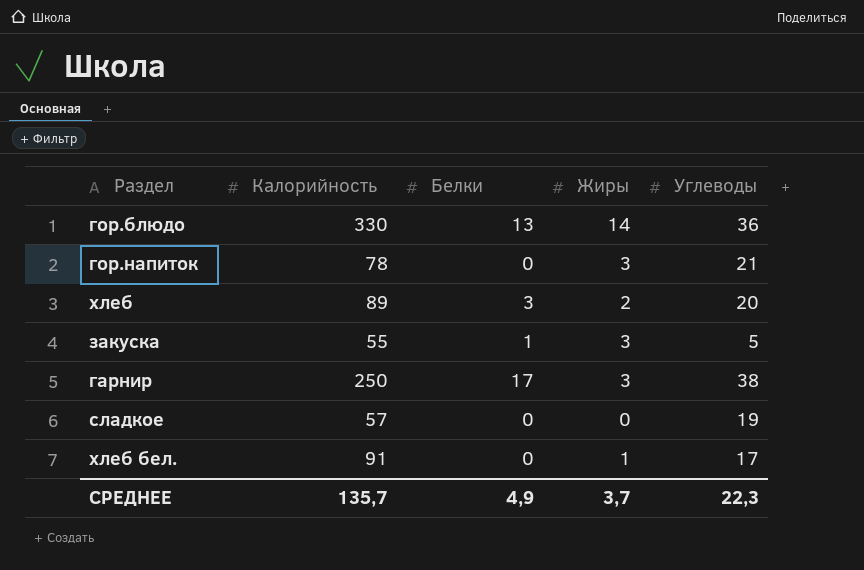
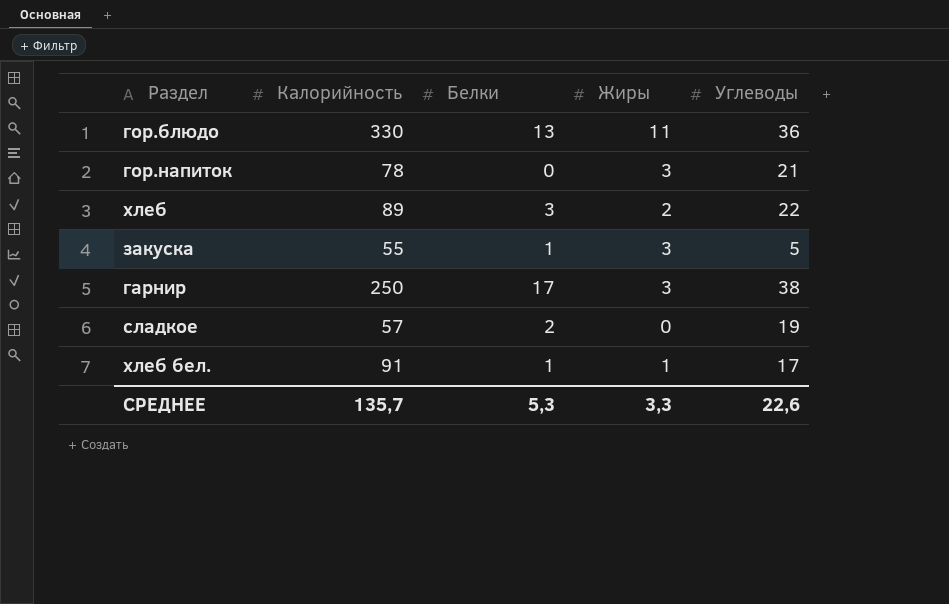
гор.блюдо | Жиры: 14 -> 11
хлеб | Углеводы: 20 -> 22
сладкое | Белки: 0 -> 2
хлеб бел. | Белки: 0 -> 1
СРЕДНЕЕ | Белки: 4,9 -> 5,3
СРЕДНЕЕ | Жиры: 3,7 -> 3,3
СРЕДНЕЕ | Углеводы: 22,3 -> 22,6

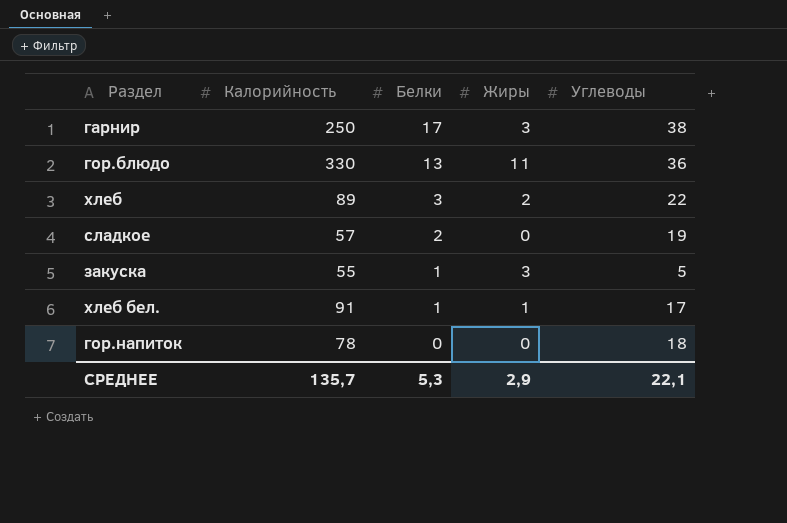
row order: none -> Белки descending
гор.напиток | Жиры: 3 -> 0
гор.напиток | Углеводы: 21 -> 18
СРЕДНЕЕ | Жиры: 3,3 -> 2,9
СРЕДНЕЕ | Углеводы: 22,6 -> 22,1

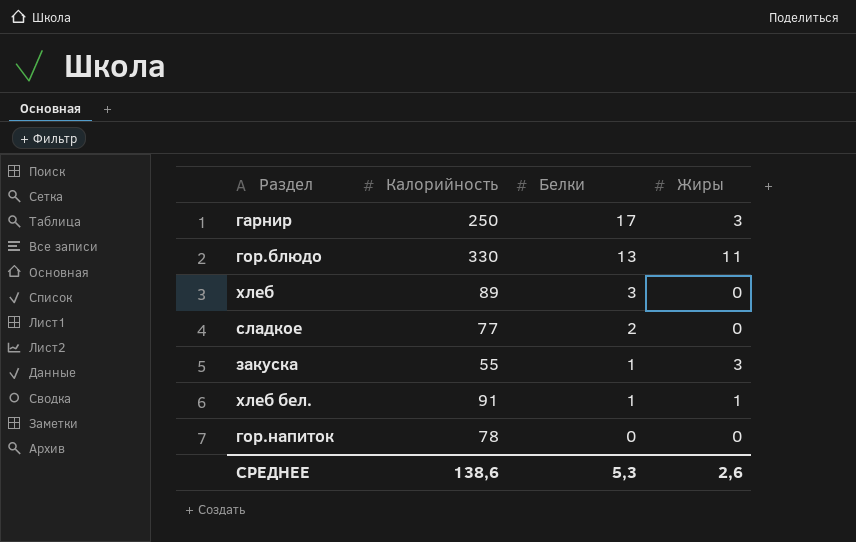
column Углеводы | position: 5 -> none
хлеб | Жиры: 2 -> 0
сладкое | Калорийность: 57 -> 77
СРЕДНЕЕ | Калорийность: 135,7 -> 138,6
СРЕДНЕЕ | Жиры: 2,9 -> 2,6

